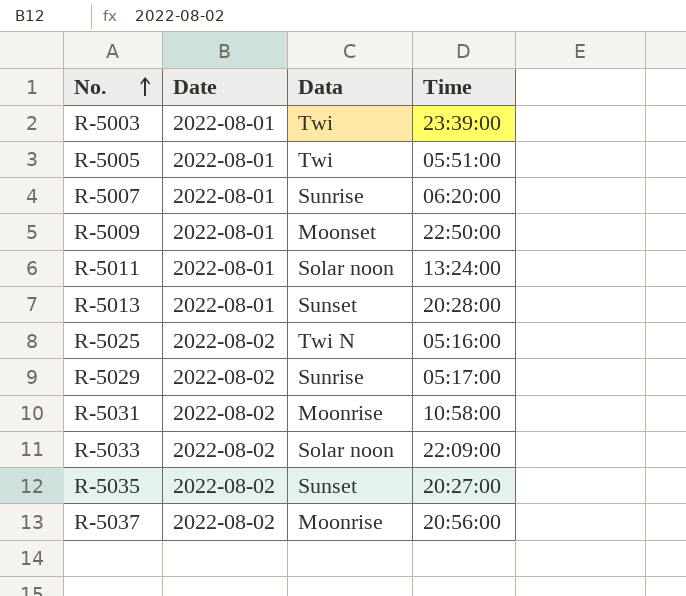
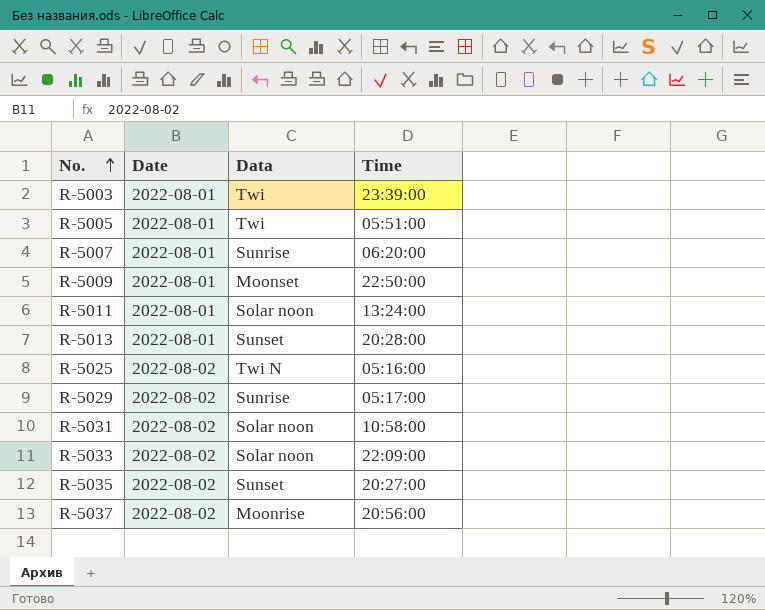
R-5031 | Data: Moonrise -> Solar noon

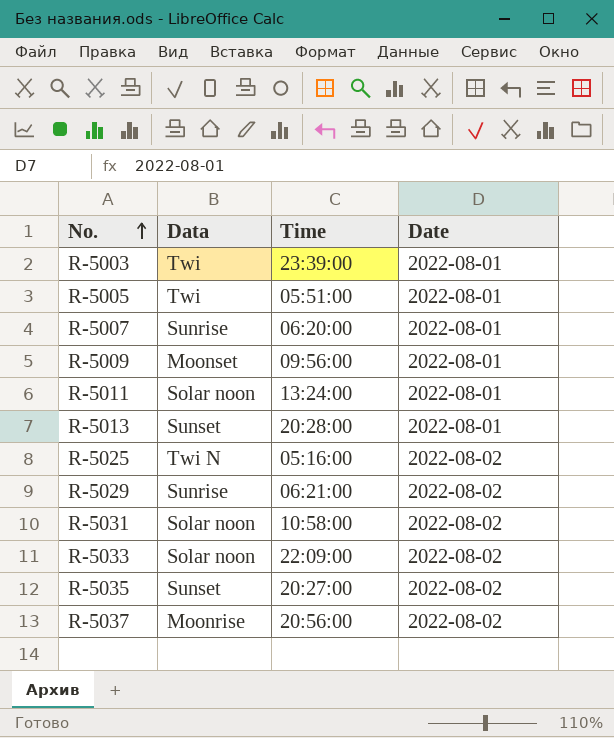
column Date | position: 2 -> 4
R-5009 | Time: 22:50:00 -> 09:56:00
R-5029 | Time: 05:17:00 -> 06:21:00

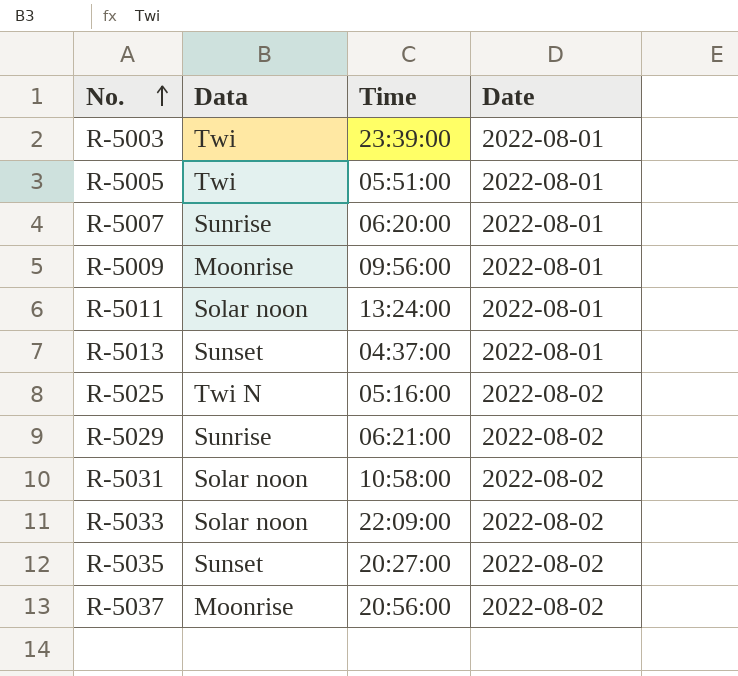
R-5009 | Data: Moonset -> Moonrise
R-5013 | Time: 20:28:00 -> 04:37:00

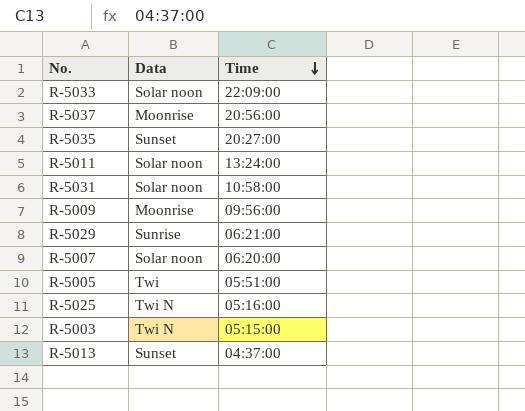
row order: No. ascending -> Time descending
column Date | position: 4 -> none
R-5007 | Data: Sunrise -> Solar noon
R-5003 | Data: Twi -> Twi N
R-5003 | Time: 23:39:00 -> 05:15:00

